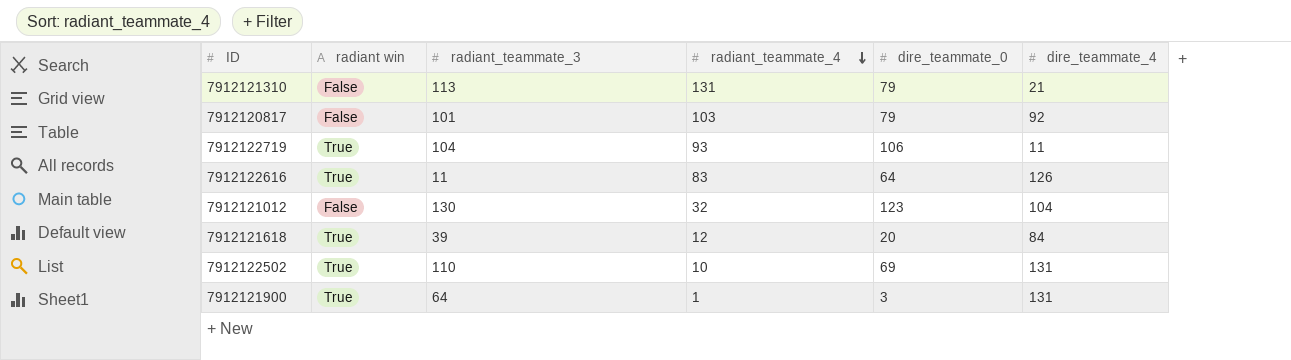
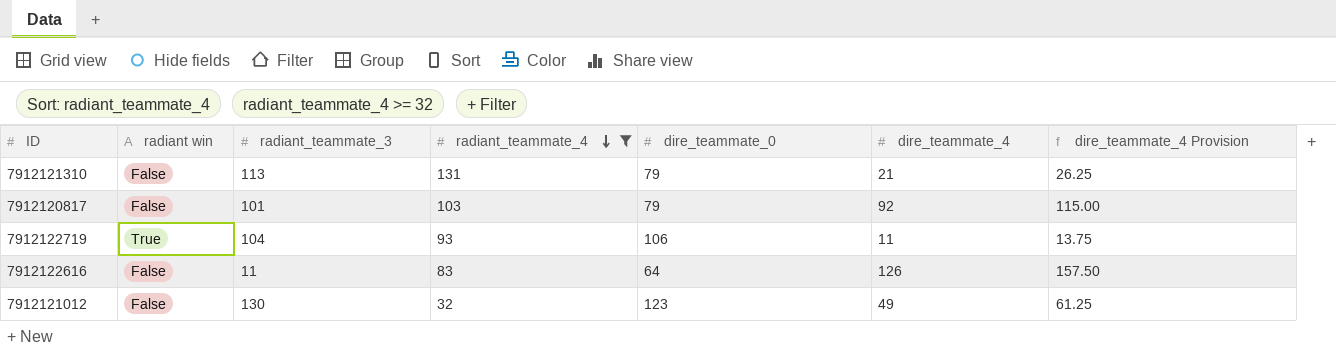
filter: none -> radiant_teammate_4 >= 32
column dire_teammate_4 Provision | formula: none -> [dire_teammate_4] * 1.25
7912122616 | radiant win: True -> False
7912121012 | dire_teammate_4: 104 -> 49

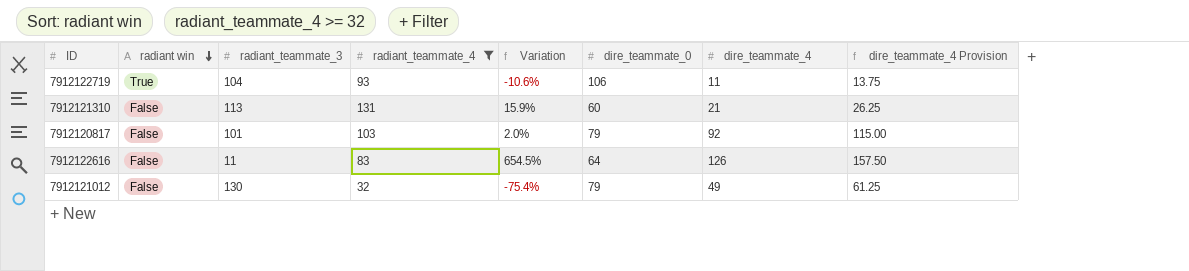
row order: radiant_teammate_4 descending -> radiant win descending
column Variation | formula: none -> ([radiant_teammate_4] - [radiant_teammate_3]) / [radiant_teammate_3]
7912121310 | dire_teammate_0: 79 -> 60
7912121012 | dire_teammate_0: 123 -> 79

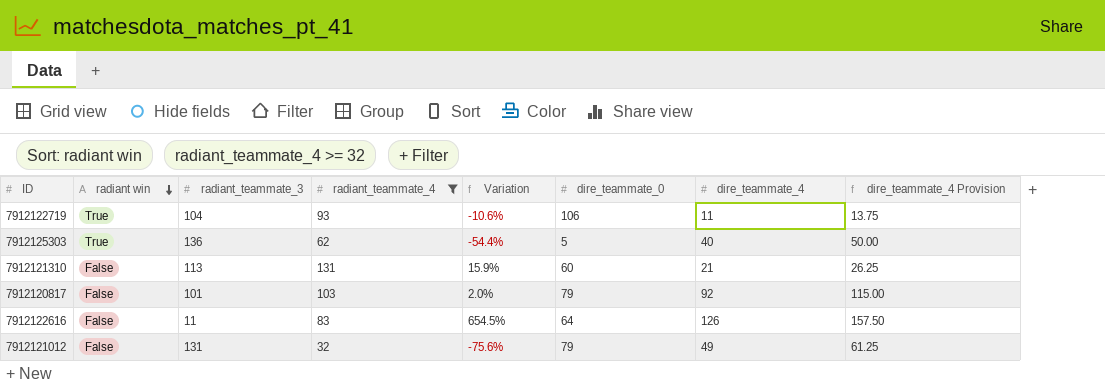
row 7912125303: none -> True | 136 | 62 | -54.4% | 5 | 40 | 50.00
7912121012 | radiant_teammate_3: 130 -> 131
7912121012 | Variation: -75.4% -> -75.6%

